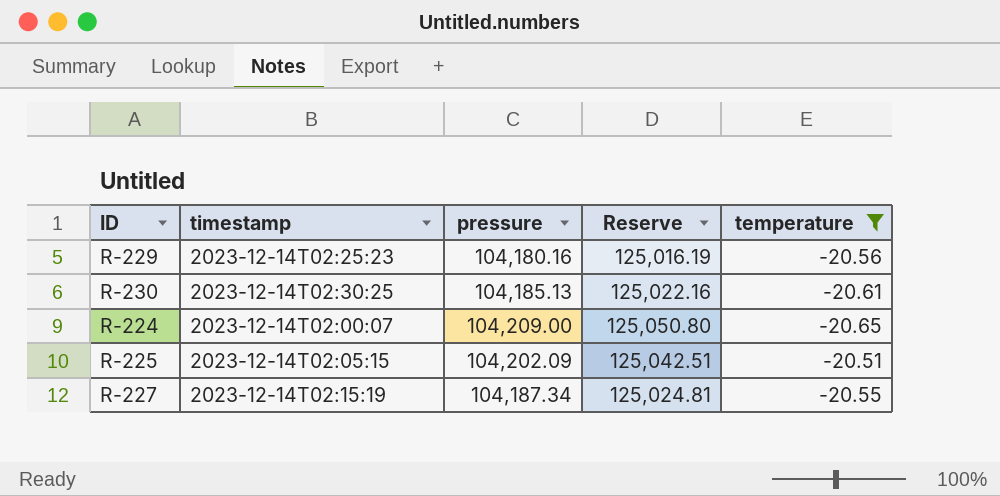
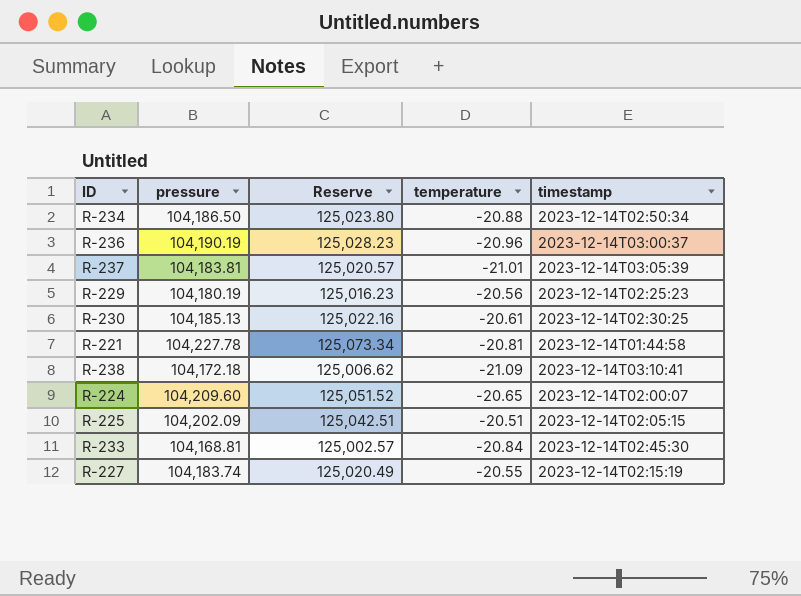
filter: temperature >= -20.65 -> none
column timestamp | position: 2 -> 5
R-229 | pressure: 104,180.16 -> 104,180.19
R-229 | Reserve: 125,016.19 -> 125,016.23
R-224 | pressure: 104,209.00 -> 104,209.60
R-224 | Reserve: 125,050.80 -> 125,051.52
R-227 | pressure: 104,187.34 -> 104,183.74
R-227 | Reserve: 125,024.81 -> 125,020.49

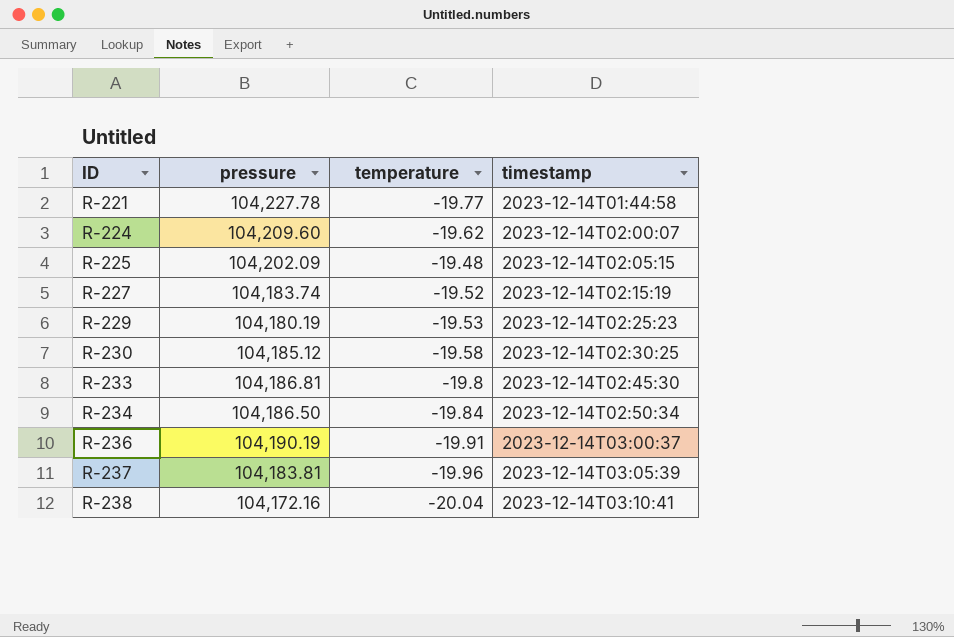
row order: none -> ID ascending
column Reserve | formula: [pressure] * 1.2 -> none
R-221 | temperature: -20.81 -> -19.77
R-224 | temperature: -20.65 -> -19.62
R-225 | temperature: -20.51 -> -19.48
R-227 | temperature: -20.55 -> -19.52
R-229 | temperature: -20.56 -> -19.53
R-230 | pressure: 104,185.13 -> 104,185.12
R-230 | temperature: -20.61 -> -19.58
R-233 | pressure: 104,168.81 -> 104,186.81
R-233 | temperature: -20.84 -> -19.8
R-234 | temperature: -20.88 -> -19.84
R-236 | temperature: -20.96 -> -19.91
R-237 | temperature: -21.01 -> -19.96
R-238 | pressure: 104,172.18 -> 104,172.16
R-238 | temperature: -21.09 -> -20.04

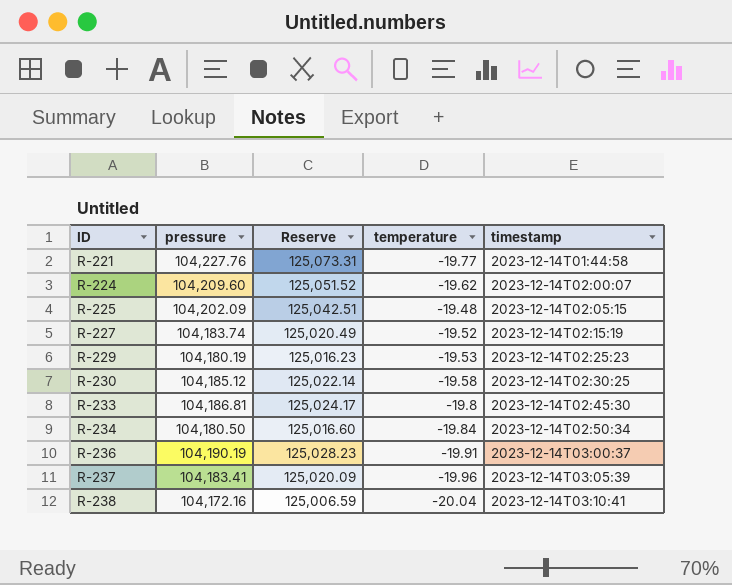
column Reserve | formula: none -> [pressure] * 1.2
R-221 | pressure: 104,227.78 -> 104,227.76
R-234 | pressure: 104,186.50 -> 104,180.50
R-237 | pressure: 104,183.81 -> 104,183.41

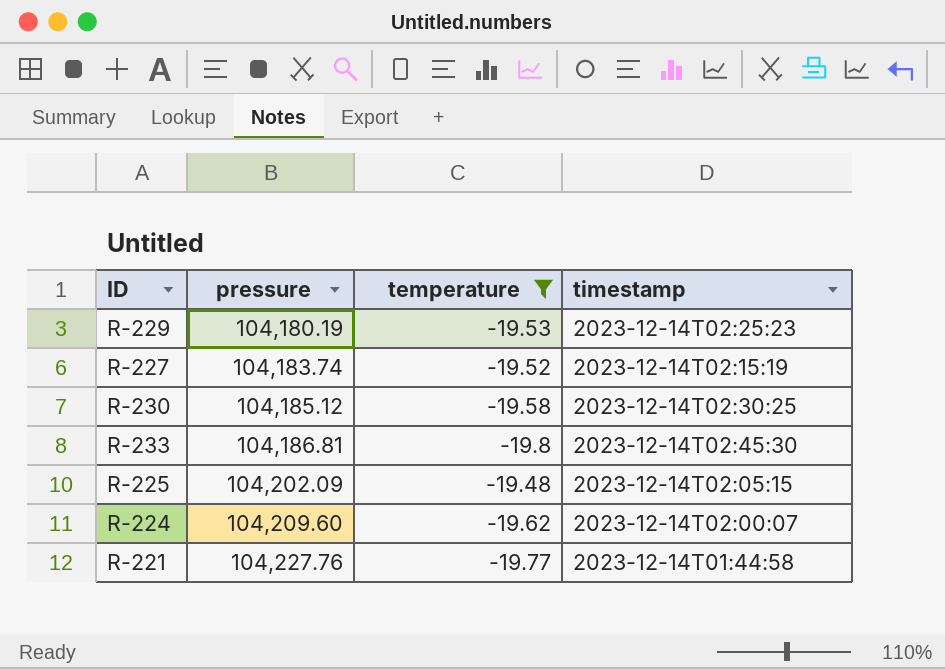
filter: none -> temperature >= -19.8
row order: ID ascending -> pressure ascending
column Reserve | formula: [pressure] * 1.2 -> none

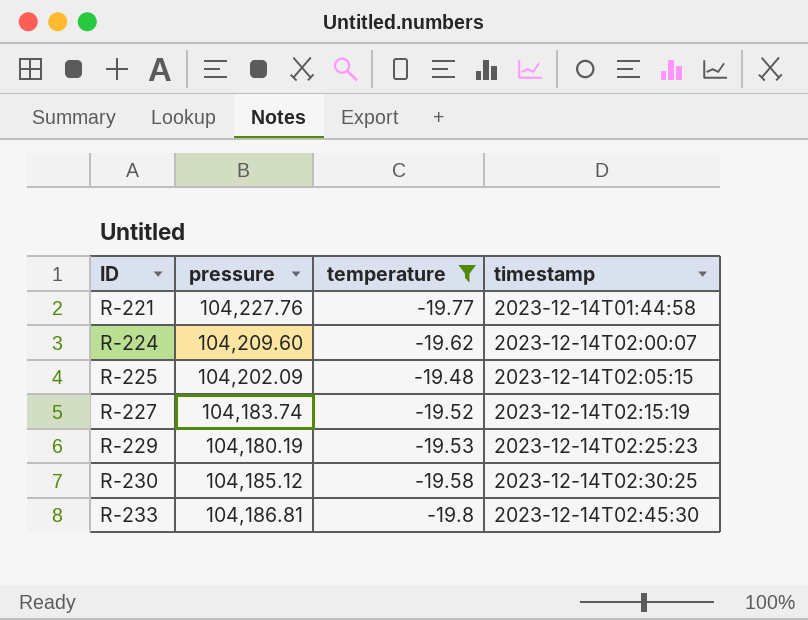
row order: pressure ascending -> ID ascending

